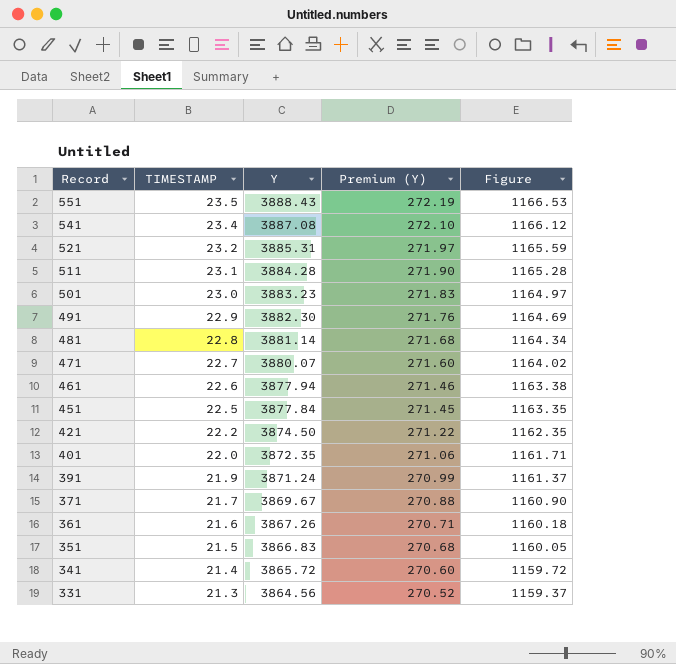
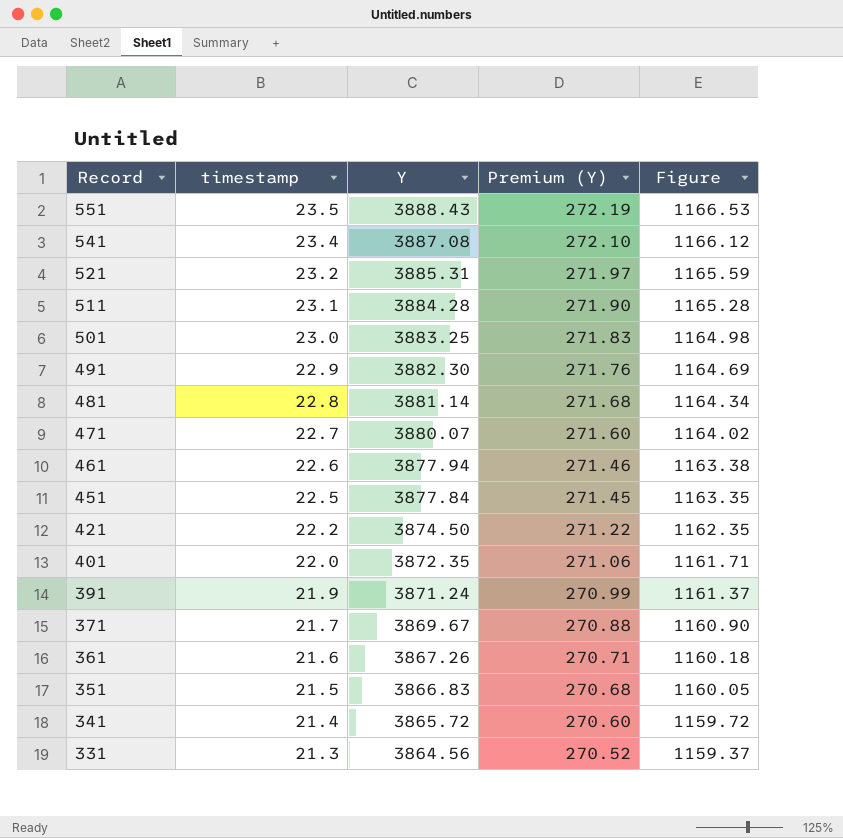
column name: TIMESTAMP -> timestamp
501 | Y: 3883.23 -> 3883.25
501 | Figure: 1164.97 -> 1164.98

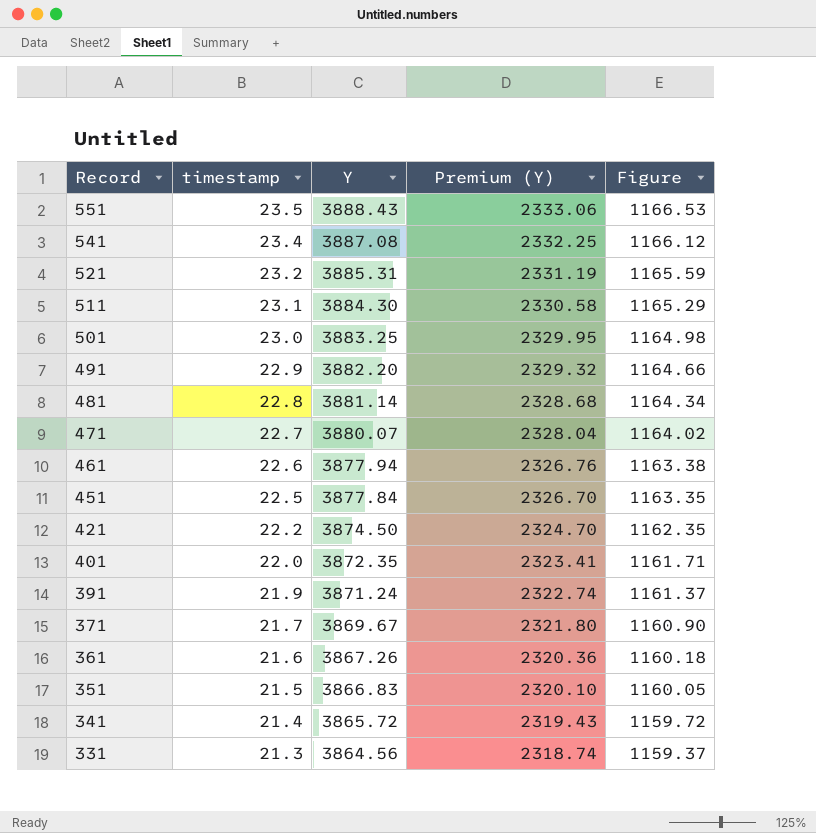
column Premium (Y) | formula: [Y] * 0.07 -> [Y] * 0.6
511 | Y: 3884.28 -> 3884.30
511 | Figure: 1165.28 -> 1165.29
491 | Y: 3882.30 -> 3882.20
491 | Figure: 1164.69 -> 1164.66

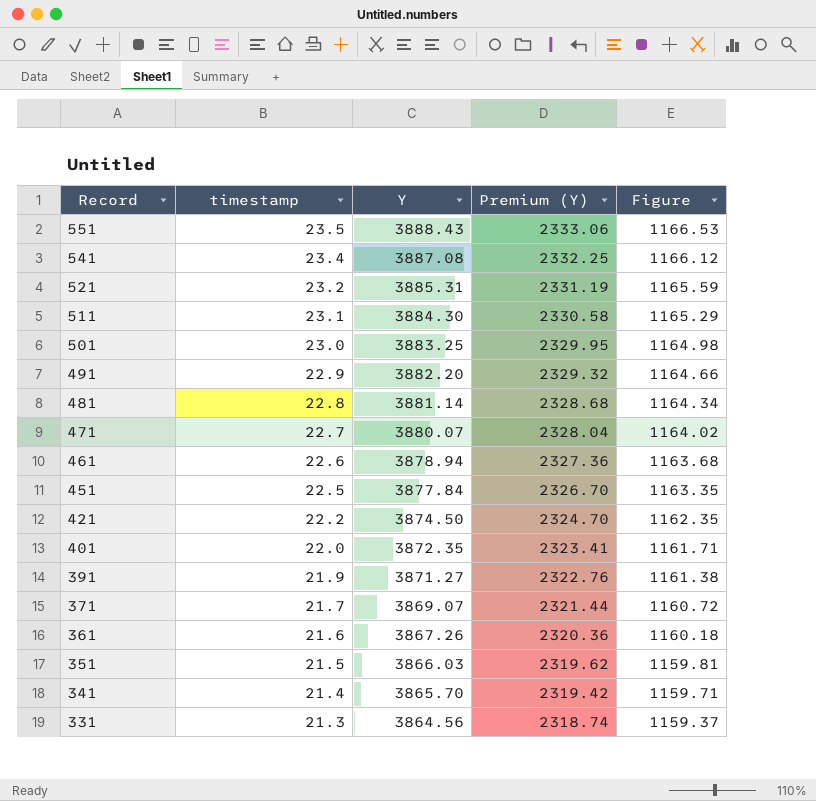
461 | Y: 3877.94 -> 3878.94
461 | Premium (Y): 2326.76 -> 2327.36
461 | Figure: 1163.38 -> 1163.68
391 | Y: 3871.24 -> 3871.27
391 | Premium (Y): 2322.74 -> 2322.76
391 | Figure: 1161.37 -> 1161.38
371 | Y: 3869.67 -> 3869.07
371 | Premium (Y): 2321.80 -> 2321.44
371 | Figure: 1160.90 -> 1160.72
351 | Y: 3866.83 -> 3866.03
351 | Premium (Y): 2320.10 -> 2319.62
351 | Figure: 1160.05 -> 1159.81
341 | Y: 3865.72 -> 3865.70
341 | Premium (Y): 2319.43 -> 2319.42
341 | Figure: 1159.72 -> 1159.71

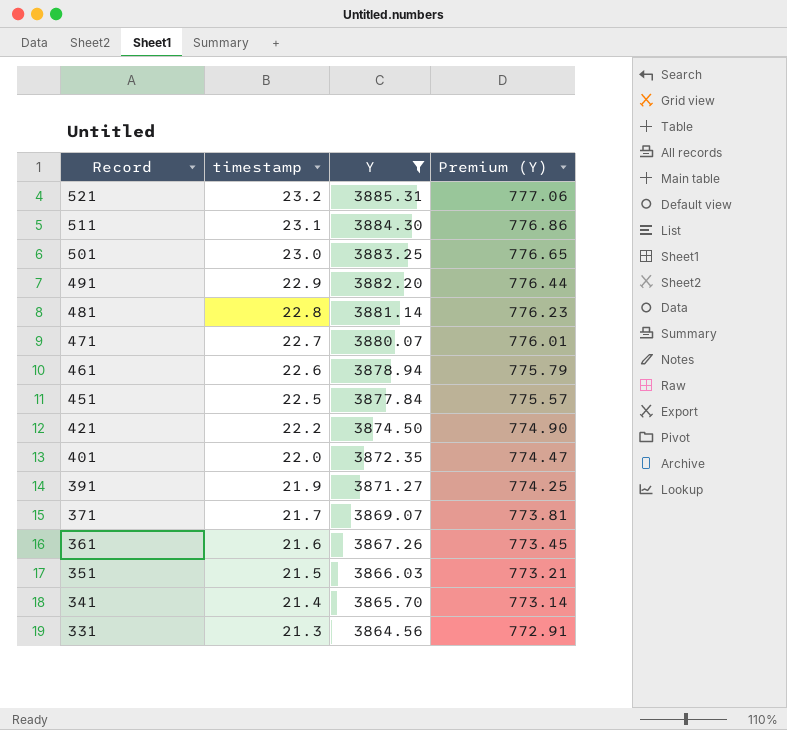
filter: none -> Y <= 3885.31
column Figure | formula: [Y] * 0.3 -> none
column Premium (Y) | formula: [Y] * 0.6 -> [Y] * 0.2

